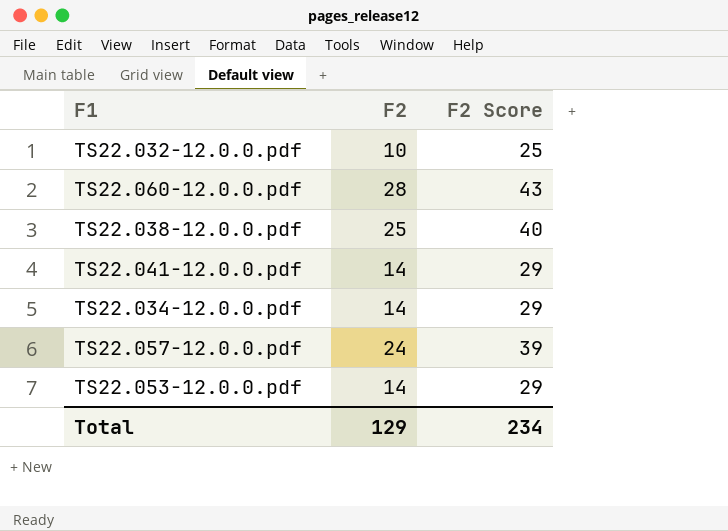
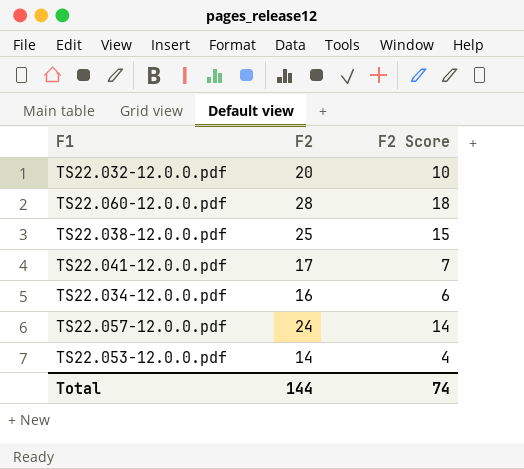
column F2 Score | formula: [F2] + 15 -> [F2] - 10
TS22.032-12.0.0.pdf | F2: 10 -> 20
TS22.041-12.0.0.pdf | F2: 14 -> 17
TS22.034-12.0.0.pdf | F2: 14 -> 16
Total | F2: 129 -> 144
Total | F2 Score: 234 -> 74

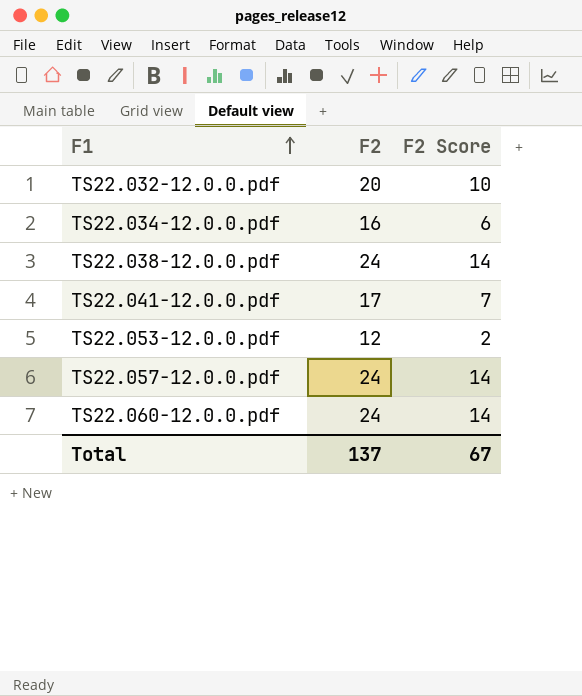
row order: none -> F1 ascending
TS22.038-12.0.0.pdf | F2: 25 -> 24
TS22.038-12.0.0.pdf | F2 Score: 15 -> 14
TS22.053-12.0.0.pdf | F2: 14 -> 12
TS22.053-12.0.0.pdf | F2 Score: 4 -> 2
TS22.060-12.0.0.pdf | F2: 28 -> 24
TS22.060-12.0.0.pdf | F2 Score: 18 -> 14
Total | F2: 144 -> 137
Total | F2 Score: 74 -> 67

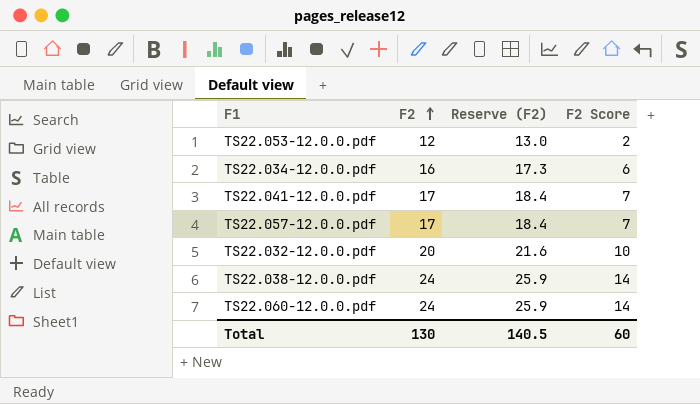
row order: F1 ascending -> F2 ascending
column Reserve (F2) | formula: none -> [F2] * 1.08
TS22.057-12.0.0.pdf | F2: 24 -> 17
TS22.057-12.0.0.pdf | F2 Score: 14 -> 7
Total | F2: 137 -> 130
Total | F2 Score: 67 -> 60

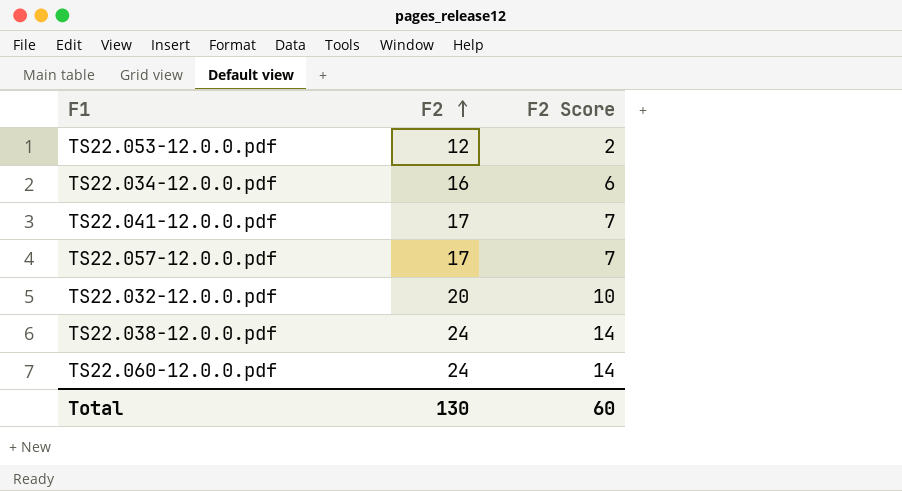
column Reserve (F2) | formula: [F2] * 1.08 -> none

